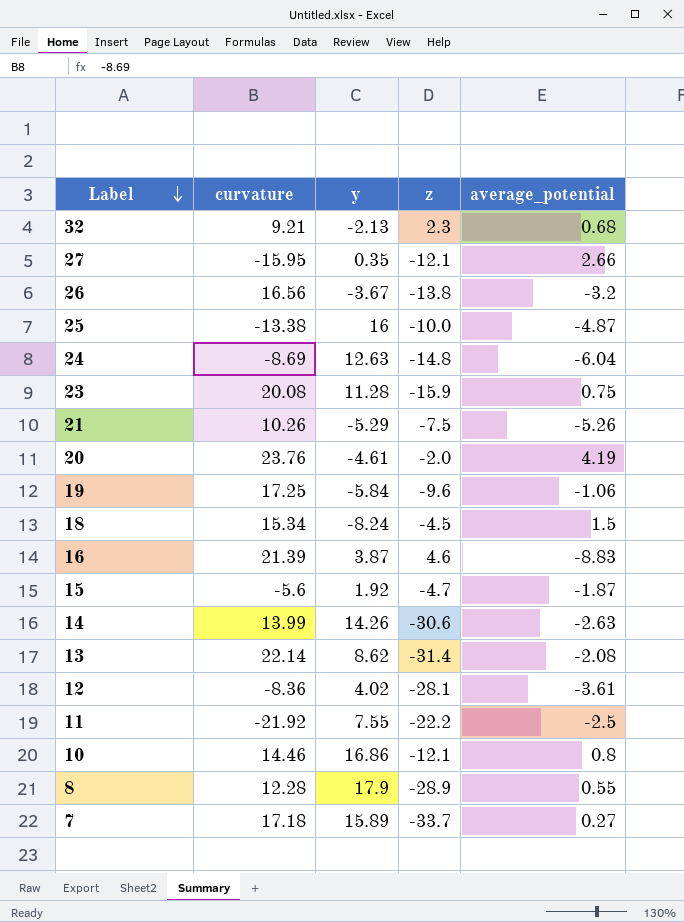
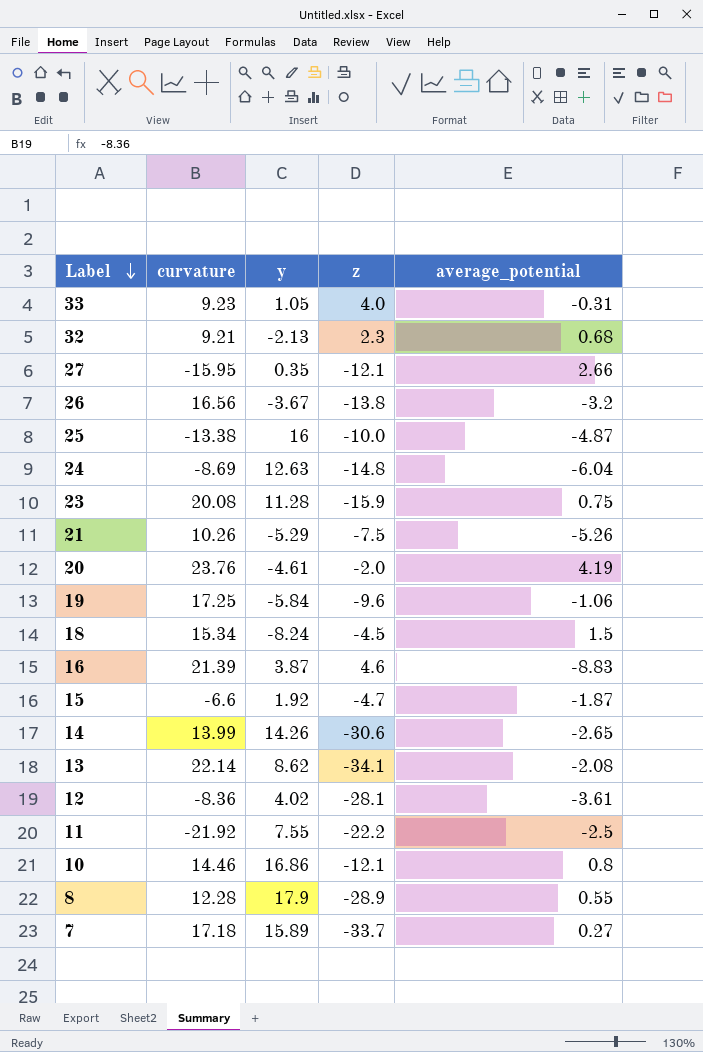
row 33: none -> 9.23 | 1.05 | 4.0 | -0.31
15 | curvature: -5.6 -> -6.6
14 | average_potential: -2.63 -> -2.65
13 | z: -31.4 -> -34.1

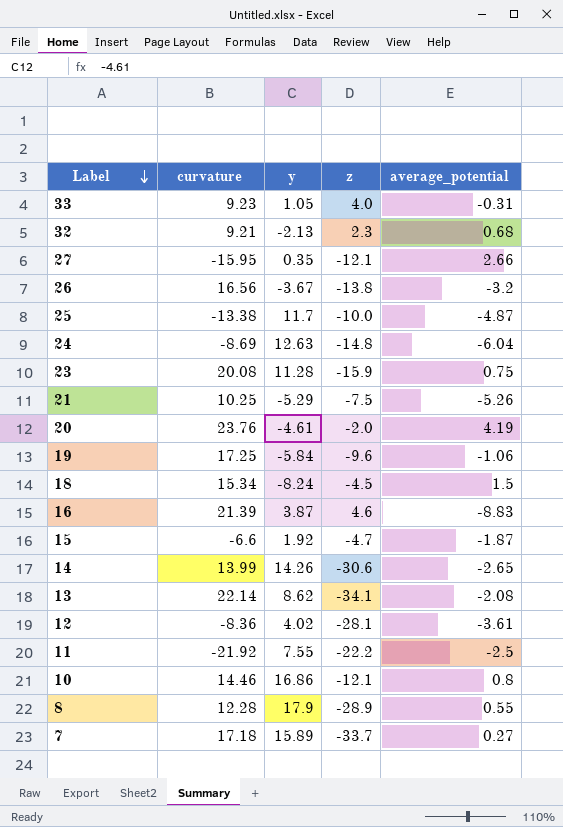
25 | y: 16 -> 11.7
21 | curvature: 10.26 -> 10.25

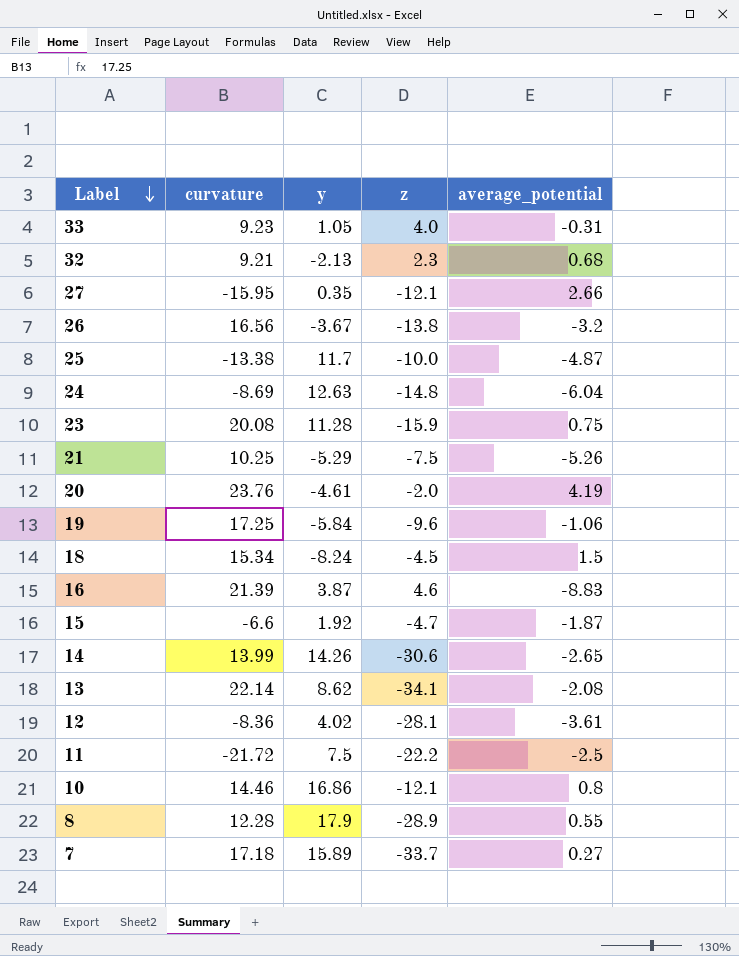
11 | curvature: -21.92 -> -21.72
11 | y: 7.55 -> 7.5

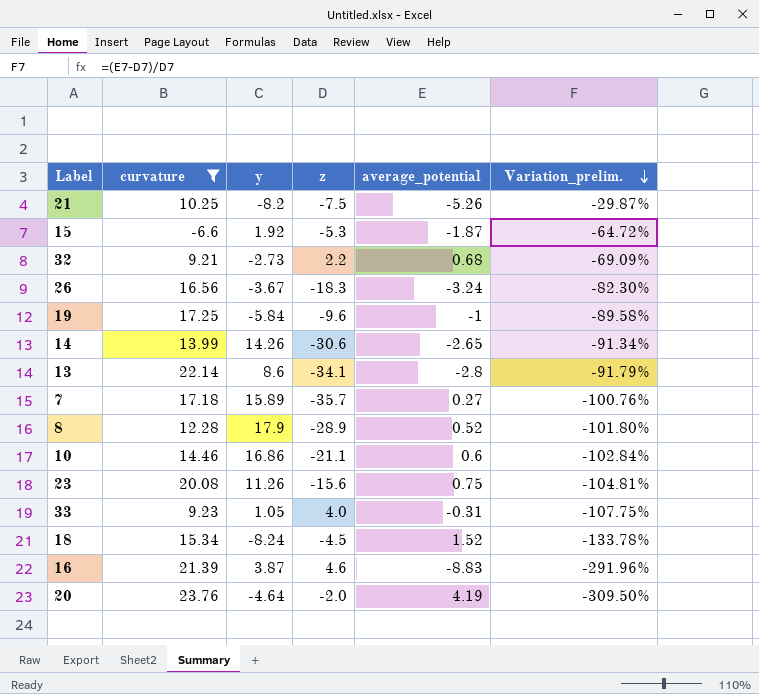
filter: none -> curvature >= -6.6
row order: Label descending -> Variation_prelim. descending
column Variation_prelim. | formula: none -> ([average_potential] - [z]) / [z]
21 | y: -5.29 -> -8.2
15 | z: -4.7 -> -5.3
32 | y: -2.13 -> -2.73
32 | z: 2.3 -> 2.2
26 | z: -13.8 -> -18.3
26 | average_potential: -3.2 -> -3.24
19 | average_potential: -1.06 -> -1
13 | y: 8.62 -> 8.6
13 | average_potential: -2.08 -> -2.8
7 | z: -33.7 -> -35.7
8 | average_potential: 0.55 -> 0.52
10 | z: -12.1 -> -21.1
10 | average_potential: 0.8 -> 0.6
23 | y: 11.28 -> 11.26
23 | z: -15.9 -> -15.6
18 | average_potential: 1.5 -> 1.52
20 | y: -4.61 -> -4.64

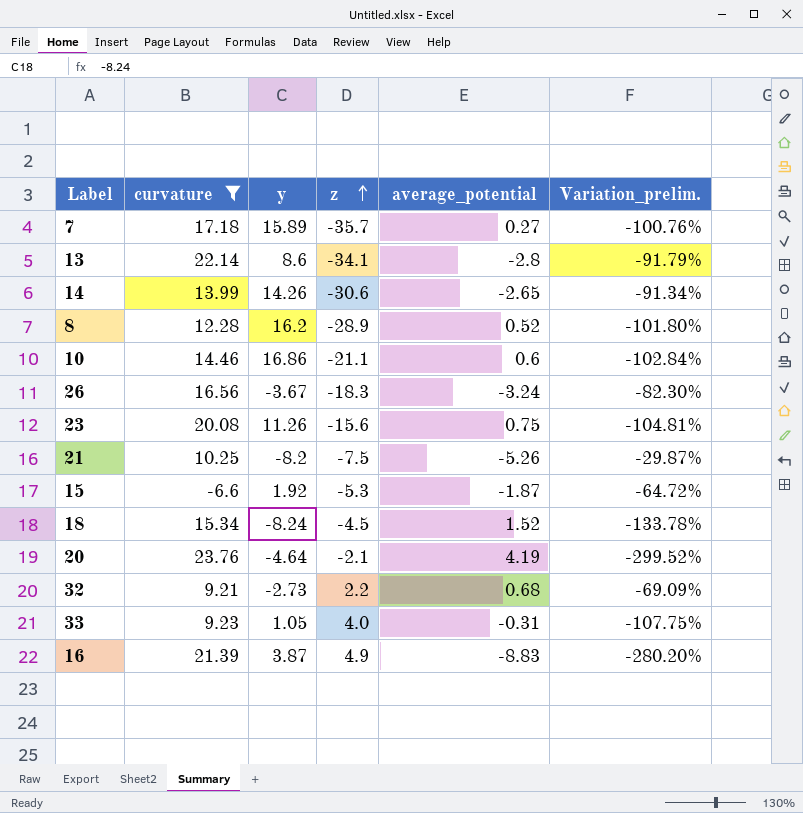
row order: Variation_prelim. descending -> z ascending
row 19: 17.25 | -5.84 | -9.6 | -1 | -89.58% -> none
8 | y: 17.9 -> 16.2
20 | z: -2.0 -> -2.1
20 | Variation_prelim.: -309.50% -> -299.52%
16 | z: 4.6 -> 4.9
16 | Variation_prelim.: -291.96% -> -280.20%

